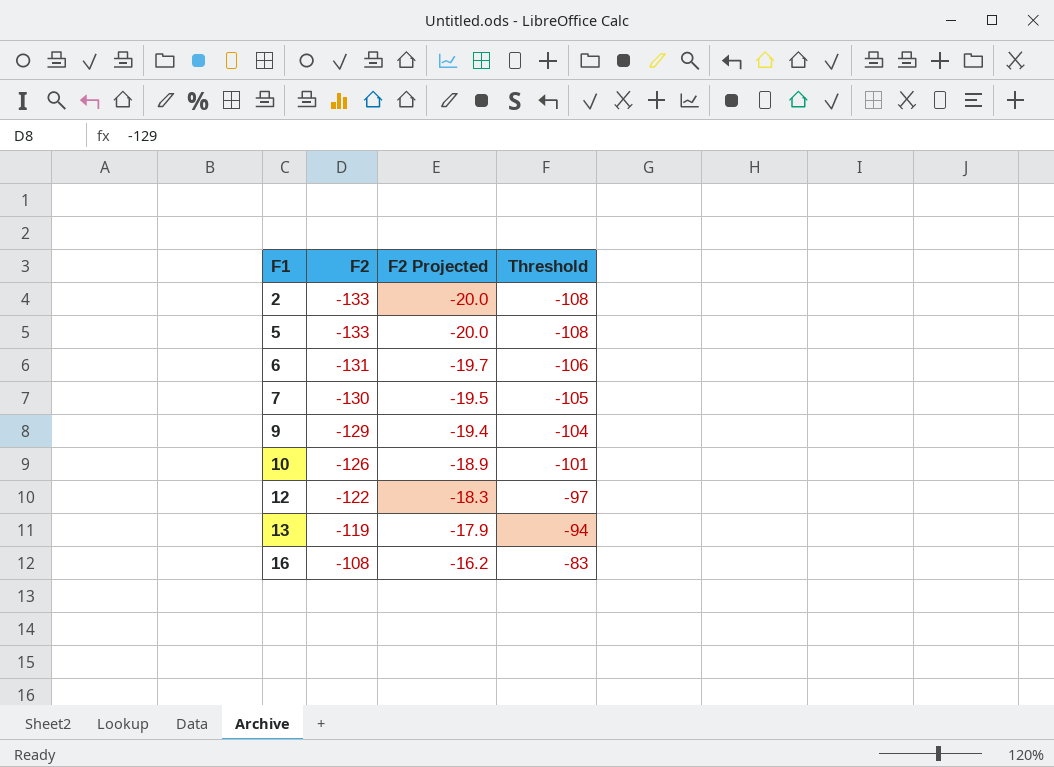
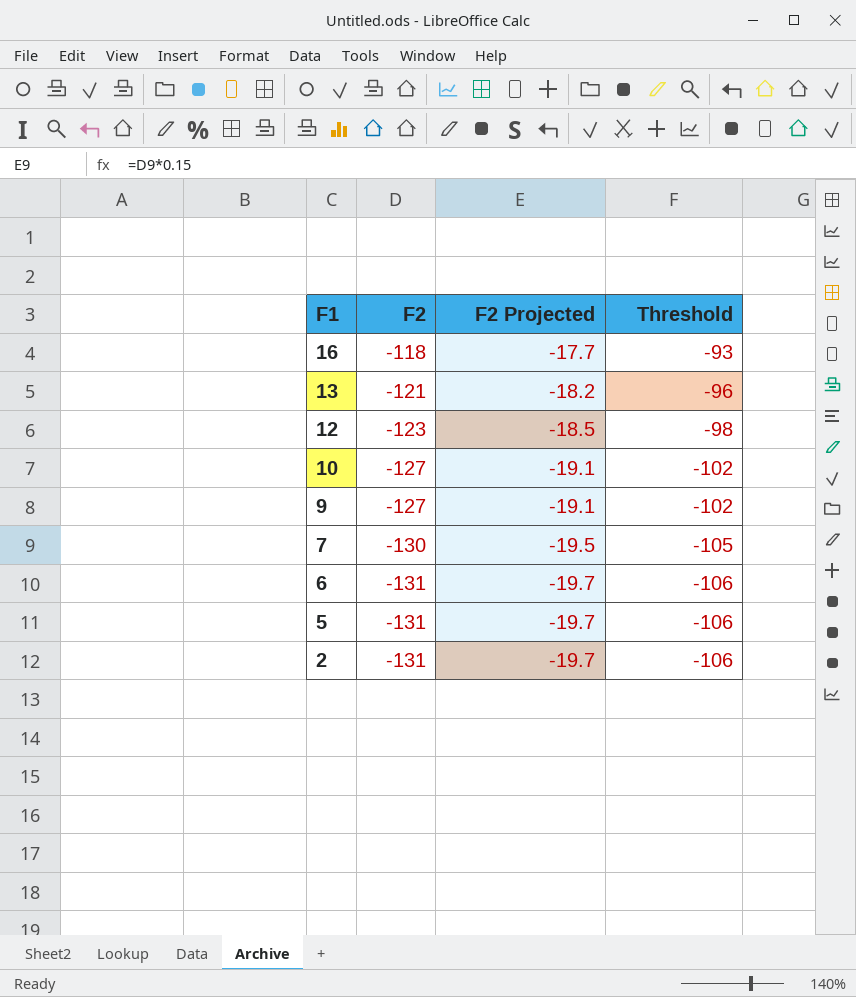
row order: F1 ascending -> F1 descending
16 | F2: -108 -> -118
16 | F2 Projected: -16.2 -> -17.7
16 | Threshold: -83 -> -93
13 | F2: -119 -> -121
13 | F2 Projected: -17.9 -> -18.2
13 | Threshold: -94 -> -96
12 | F2: -122 -> -123
12 | F2 Projected: -18.3 -> -18.5
12 | Threshold: -97 -> -98
10 | F2: -126 -> -127
10 | F2 Projected: -18.9 -> -19.1
10 | Threshold: -101 -> -102
9 | F2: -129 -> -127
9 | F2 Projected: -19.4 -> -19.1
9 | Threshold: -104 -> -102
5 | F2: -133 -> -131
5 | F2 Projected: -20.0 -> -19.7
5 | Threshold: -108 -> -106
2 | F2: -133 -> -131
2 | F2 Projected: -20.0 -> -19.7
2 | Threshold: -108 -> -106

